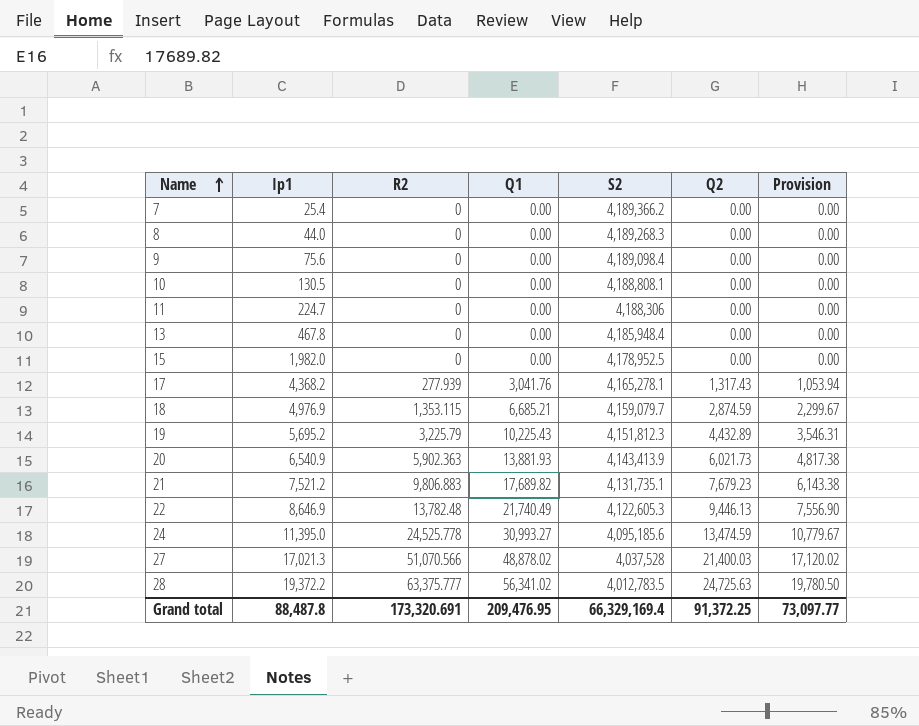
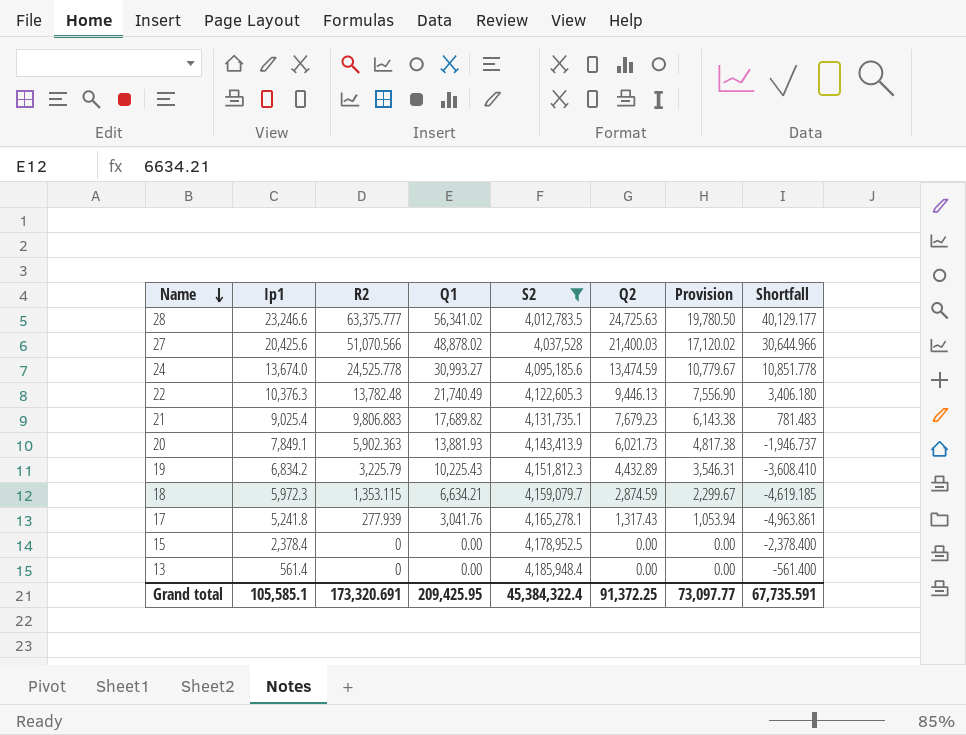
filter: none -> S2 <= 4,185,948.4
row order: Name ascending -> Name descending
column Shortfall | formula: none -> [R2] - [Ip1]
28 | Ip1: 19,372.2 -> 23,246.6
27 | Ip1: 17,021.3 -> 20,425.6
24 | Ip1: 11,395.0 -> 13,674.0
22 | Ip1: 8,646.9 -> 10,376.3
21 | Ip1: 7,521.2 -> 9,025.4
20 | Ip1: 6,540.9 -> 7,849.1
19 | Ip1: 5,695.2 -> 6,834.2
18 | Ip1: 4,976.9 -> 5,972.3
18 | Q1: 6,685.21 -> 6,634.21
17 | Ip1: 4,368.2 -> 5,241.8
15 | Ip1: 1,982.0 -> 2,378.4
13 | Ip1: 467.8 -> 561.4
Grand total | Ip1: 88,487.8 -> 105,585.1
Grand total | Q1: 209,476.95 -> 209,425.95
Grand total | S2: 66,329,169.4 -> 45,384,322.4

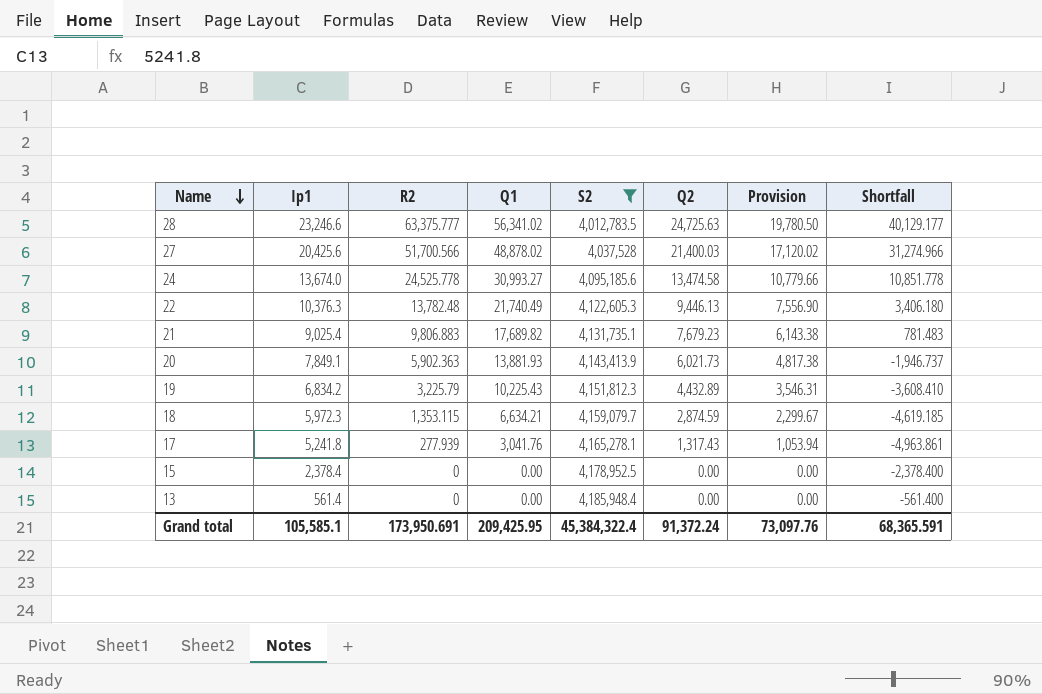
27 | R2: 51,070.566 -> 51,700.566
27 | Shortfall: 30,644.966 -> 31,274.966
24 | Q2: 13,474.59 -> 13,474.58
24 | Provision: 10,779.67 -> 10,779.66
Grand total | R2: 173,320.691 -> 173,950.691
Grand total | Q2: 91,372.25 -> 91,372.24
Grand total | Provision: 73,097.77 -> 73,097.76
Grand total | Shortfall: 67,735.591 -> 68,365.591

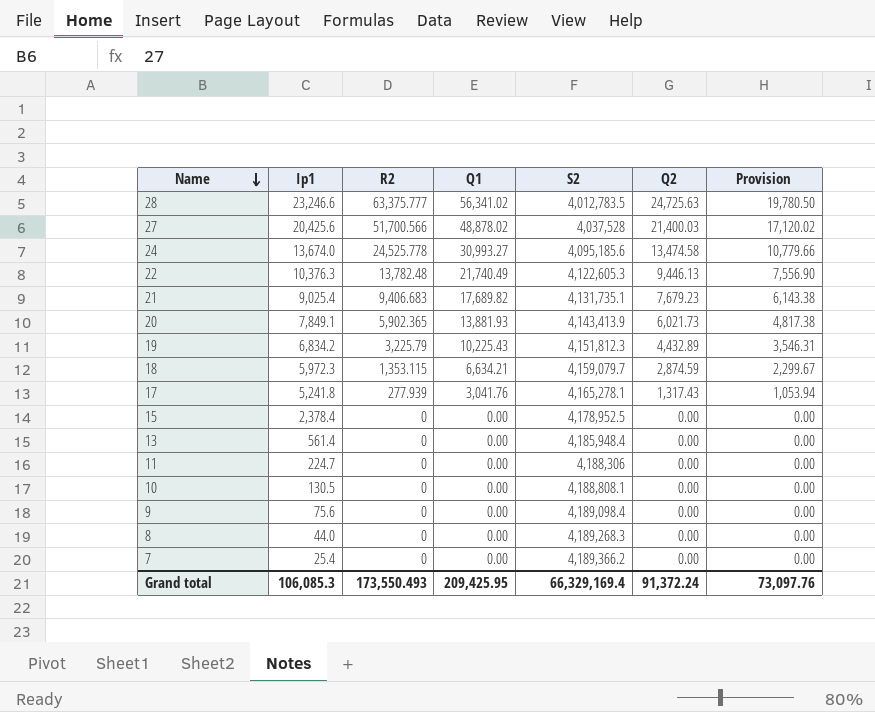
filter: S2 <= 4,185,948.4 -> none
column Shortfall | formula: [R2] - [Ip1] -> none
21 | R2: 9,806.883 -> 9,406.683
20 | R2: 5,902.363 -> 5,902.365
Grand total | Ip1: 105,585.1 -> 106,085.3
Grand total | R2: 173,950.691 -> 173,550.493
Grand total | S2: 45,384,322.4 -> 66,329,169.4

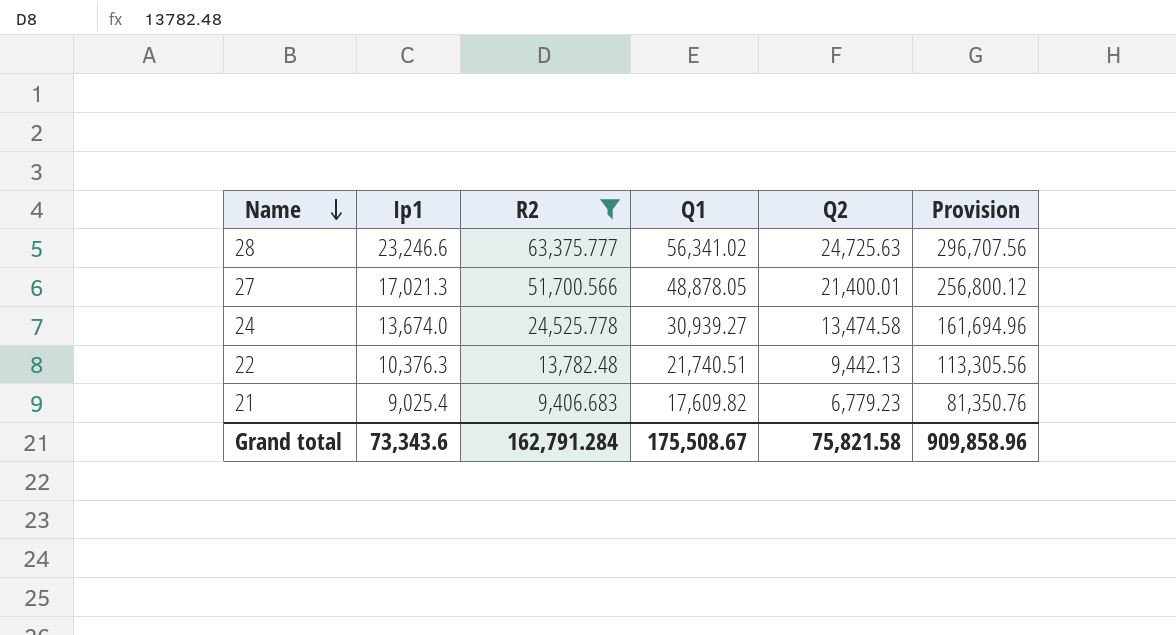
filter: none -> R2 >= 9,406.683
column S2 | position: 5 -> none
column Provision | formula: [Q2] * 0.8 -> [Q2] * 12
27 | Ip1: 20,425.6 -> 17,021.3
27 | Q1: 48,878.02 -> 48,878.05
27 | Q2: 21,400.03 -> 21,400.01
24 | Q1: 30,993.27 -> 30,939.27
22 | Q1: 21,740.49 -> 21,740.51
22 | Q2: 9,446.13 -> 9,442.13
21 | Q1: 17,689.82 -> 17,609.82
21 | Q2: 7,679.23 -> 6,779.23
Grand total | Ip1: 106,085.3 -> 73,343.6
Grand total | R2: 173,550.493 -> 162,791.284
Grand total | Q1: 209,425.95 -> 175,508.67
Grand total | Q2: 91,372.24 -> 75,821.58
Grand total | Provision: 73,097.76 -> 909,858.96

